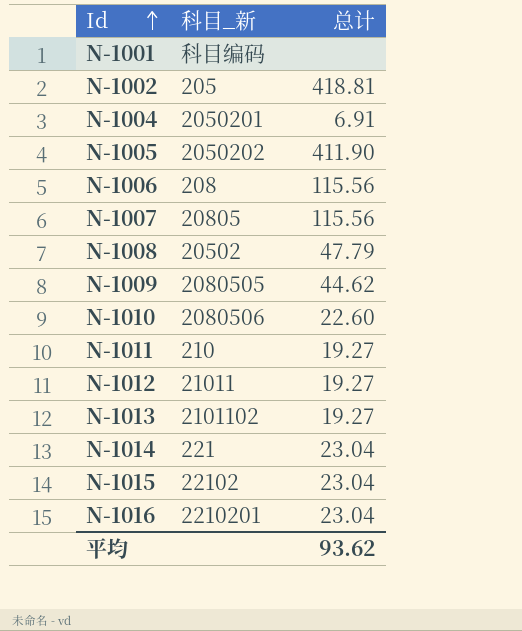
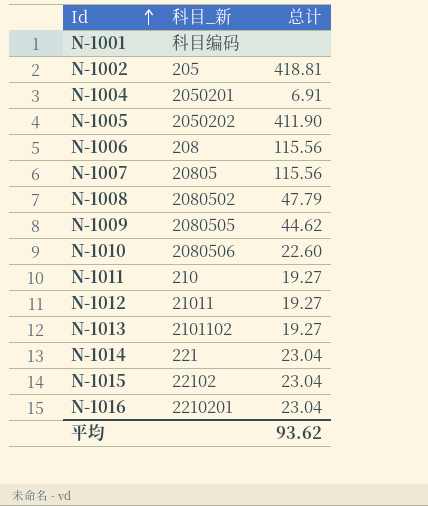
N-1008 | 科目_新: 20502 -> 2080502

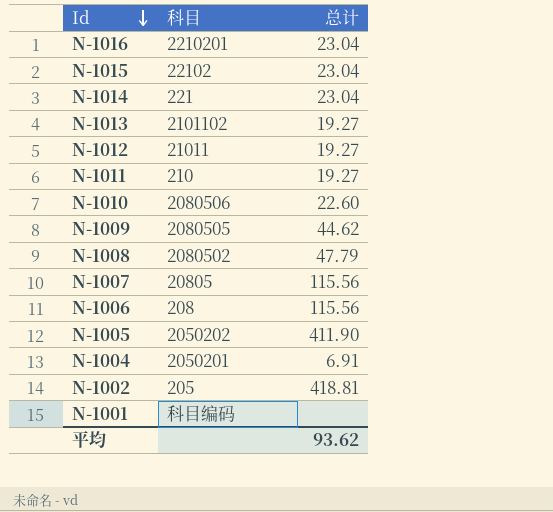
row order: Id ascending -> Id descending
column name: 科目_新 -> 科目

